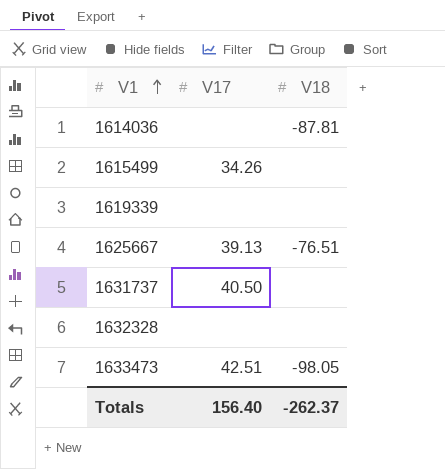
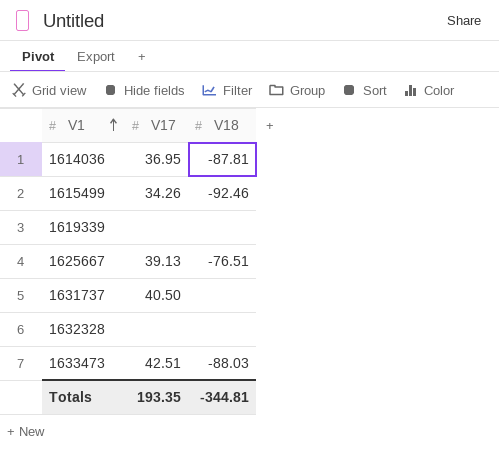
1614036 | V17: none -> 36.95
1615499 | V18: none -> -92.46
1633473 | V18: -98.05 -> -88.03
Totals | V17: 156.40 -> 193.35
Totals | V18: -262.37 -> -344.81

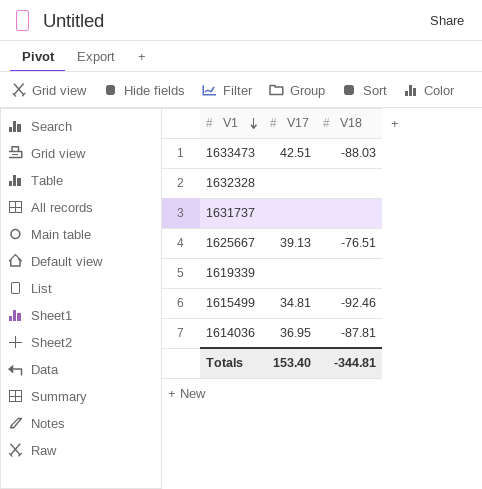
row order: V1 ascending -> V1 descending
1631737 | V17: 40.50 -> none
1615499 | V17: 34.26 -> 34.81
Totals | V17: 193.35 -> 153.40

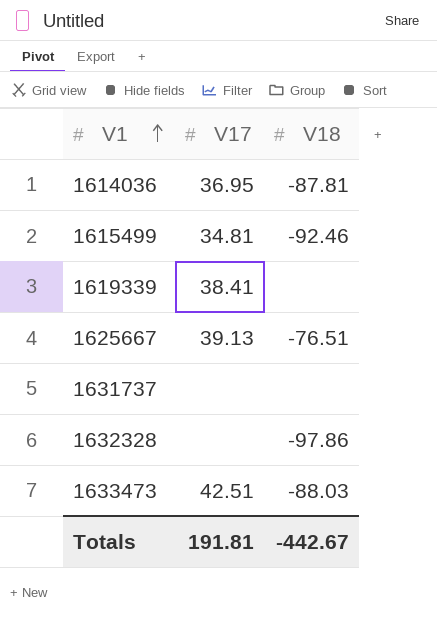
row order: V1 descending -> V1 ascending
1619339 | V17: none -> 38.41
1632328 | V18: none -> -97.86
Totals | V17: 153.40 -> 191.81
Totals | V18: -344.81 -> -442.67

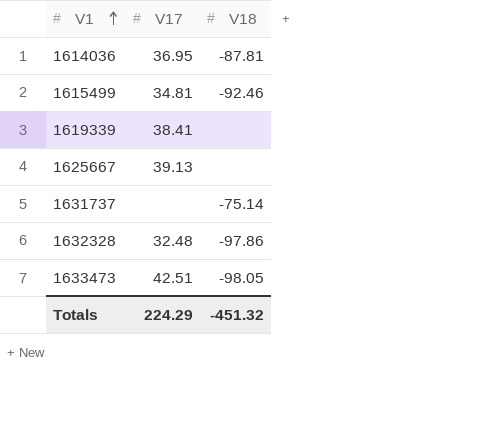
1625667 | V18: -76.51 -> none
1631737 | V18: none -> -75.14
1632328 | V17: none -> 32.48
1633473 | V18: -88.03 -> -98.05
Totals | V17: 191.81 -> 224.29
Totals | V18: -442.67 -> -451.32

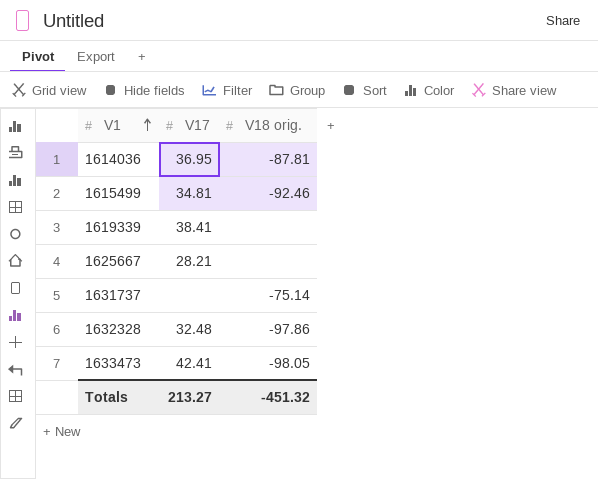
column name: V18 -> V18 orig.
1625667 | V17: 39.13 -> 28.21
1633473 | V17: 42.51 -> 42.41
Totals | V17: 224.29 -> 213.27

